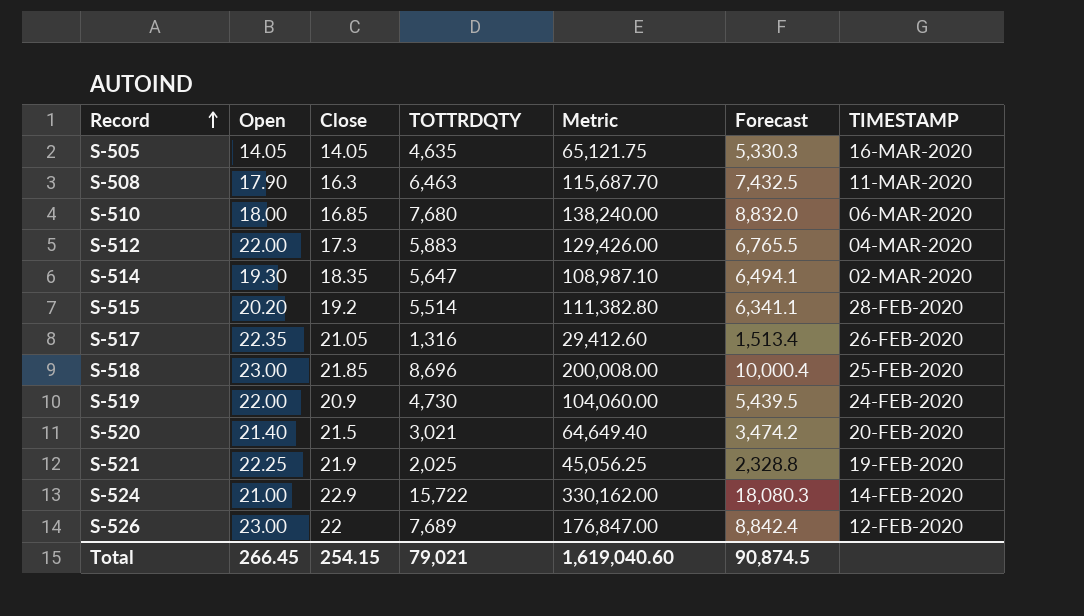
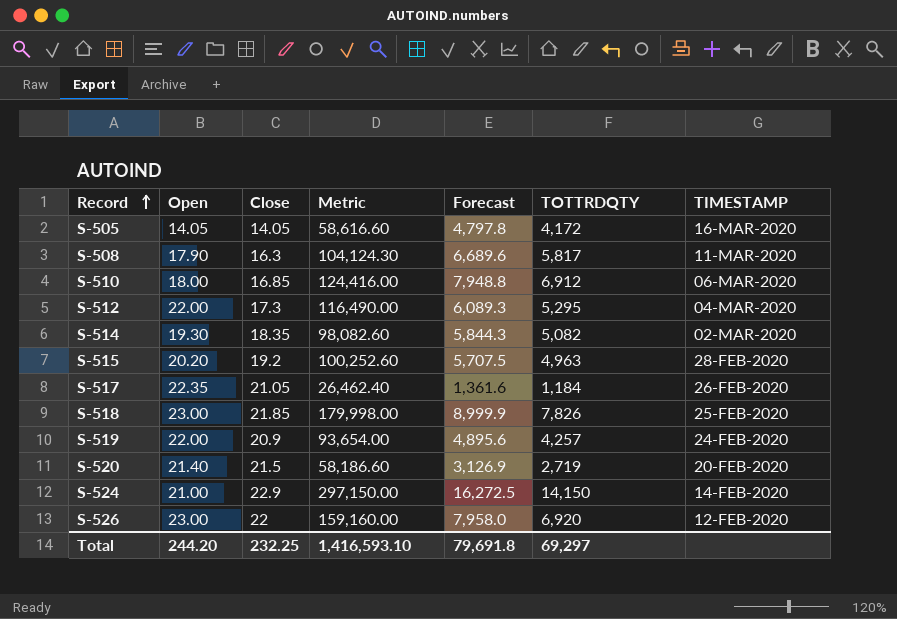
column TOTTRDQTY | position: 4 -> 6
row S-521: 22.25 | 21.9 | 2,025 | 45,056.25 | 2,328.8 | 19-FEB-2020 -> none
S-505 | Metric: 65,121.75 -> 58,616.60
S-505 | Forecast: 5,330.3 -> 4,797.8
S-505 | TOTTRDQTY: 4,635 -> 4,172
S-508 | Metric: 115,687.70 -> 104,124.30
S-508 | Forecast: 7,432.5 -> 6,689.6
S-508 | TOTTRDQTY: 6,463 -> 5,817
S-510 | Metric: 138,240.00 -> 124,416.00
S-510 | Forecast: 8,832.0 -> 7,948.8
S-510 | TOTTRDQTY: 7,680 -> 6,912
S-512 | Metric: 129,426.00 -> 116,490.00
S-512 | Forecast: 6,765.5 -> 6,089.3
S-512 | TOTTRDQTY: 5,883 -> 5,295
S-514 | Metric: 108,987.10 -> 98,082.60
S-514 | Forecast: 6,494.1 -> 5,844.3
S-514 | TOTTRDQTY: 5,647 -> 5,082
S-515 | Metric: 111,382.80 -> 100,252.60
S-515 | Forecast: 6,341.1 -> 5,707.5
S-515 | TOTTRDQTY: 5,514 -> 4,963
S-517 | Metric: 29,412.60 -> 26,462.40
S-517 | Forecast: 1,513.4 -> 1,361.6
S-517 | TOTTRDQTY: 1,316 -> 1,184
S-518 | Metric: 200,008.00 -> 179,998.00
S-518 | Forecast: 10,000.4 -> 8,999.9
S-518 | TOTTRDQTY: 8,696 -> 7,826
S-519 | Metric: 104,060.00 -> 93,654.00
S-519 | Forecast: 5,439.5 -> 4,895.6
S-519 | TOTTRDQTY: 4,730 -> 4,257
S-520 | Metric: 64,649.40 -> 58,186.60
S-520 | Forecast: 3,474.2 -> 3,126.9
S-520 | TOTTRDQTY: 3,021 -> 2,719
S-524 | Metric: 330,162.00 -> 297,150.00
S-524 | Forecast: 18,080.3 -> 16,272.5
S-524 | TOTTRDQTY: 15,722 -> 14,150
S-526 | Metric: 176,847.00 -> 159,160.00
S-526 | Forecast: 8,842.4 -> 7,958.0
S-526 | TOTTRDQTY: 7,689 -> 6,920
Total | Open: 266.45 -> 244.20
Total | Close: 254.15 -> 232.25
Total | Metric: 1,619,040.60 -> 1,416,593.10
Total | Forecast: 90,874.5 -> 79,691.8
Total | TOTTRDQTY: 79,021 -> 69,297

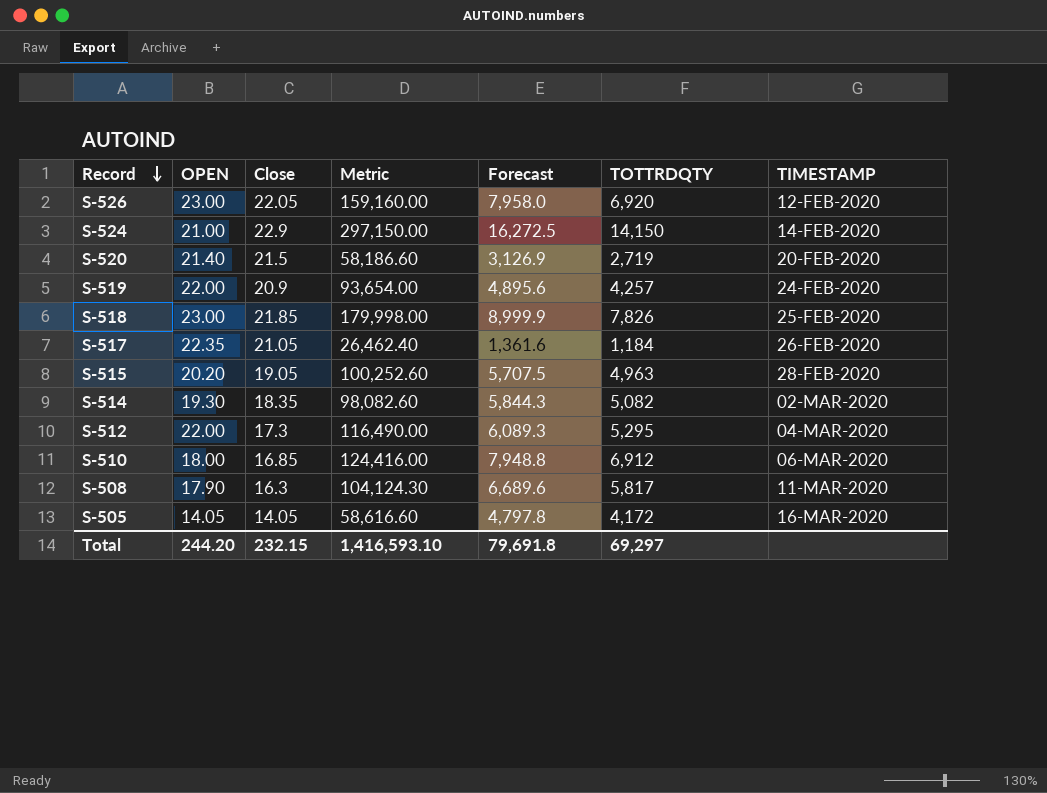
row order: Record ascending -> Record descending
column name: Open -> OPEN
S-526 | Close: 22 -> 22.05
S-515 | Close: 19.2 -> 19.05
Total | Close: 232.25 -> 232.15

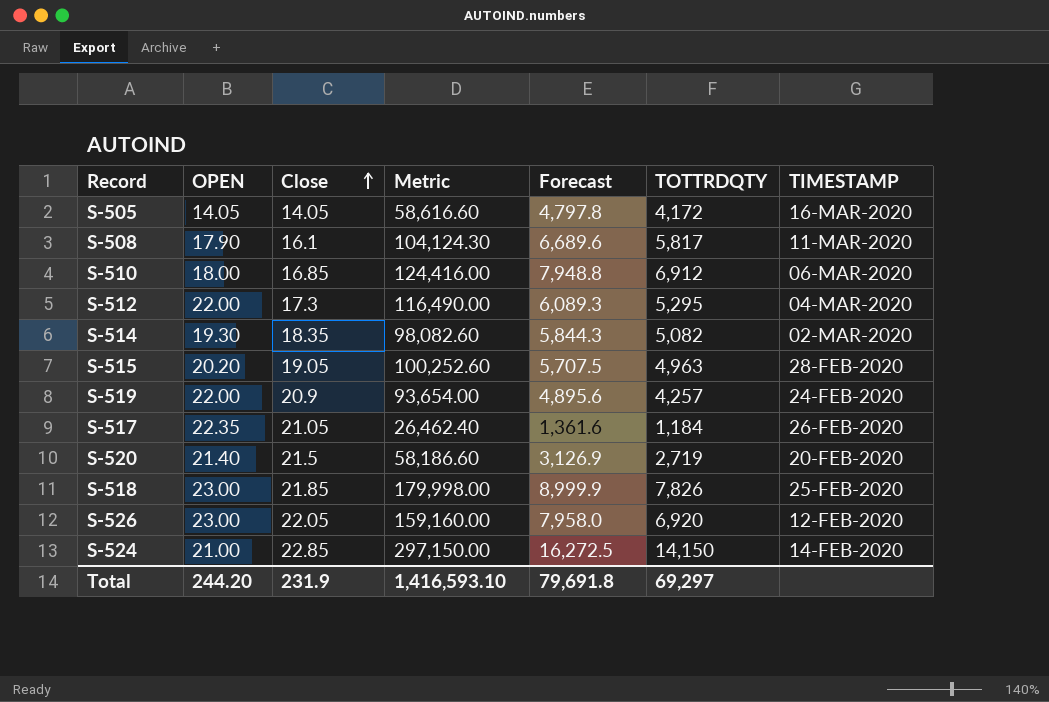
row order: Record descending -> Close ascending
S-508 | Close: 16.3 -> 16.1
S-524 | Close: 22.9 -> 22.85
Total | Close: 232.15 -> 231.9

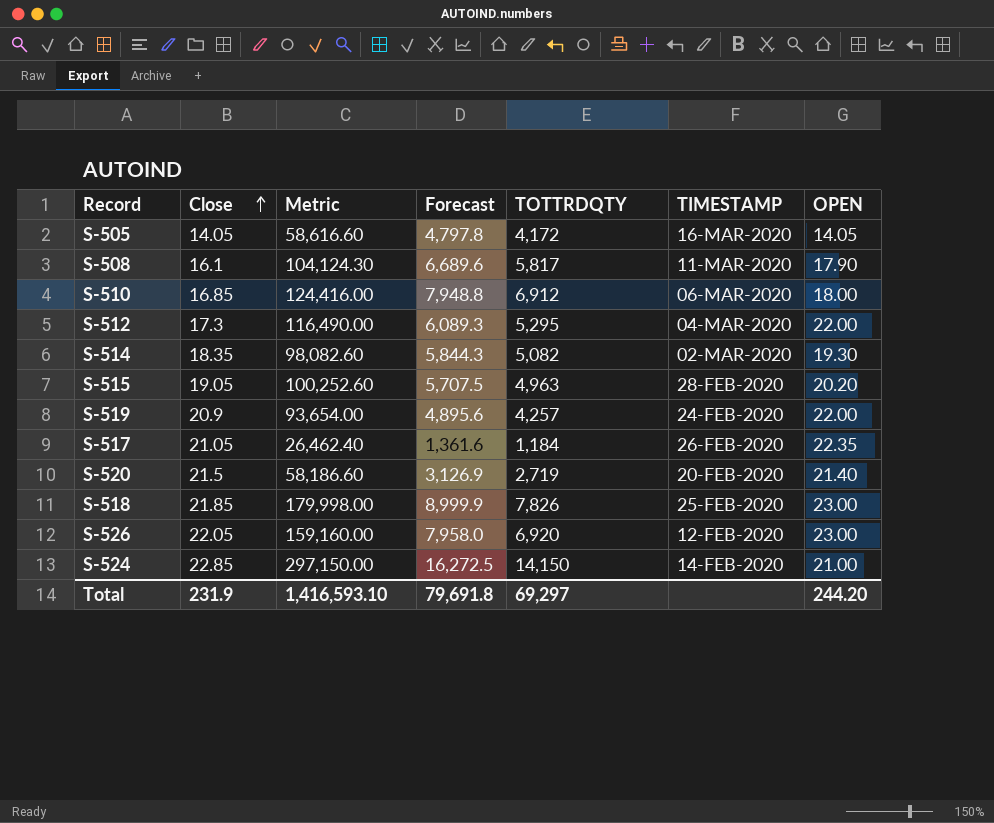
column OPEN | position: 2 -> 7

